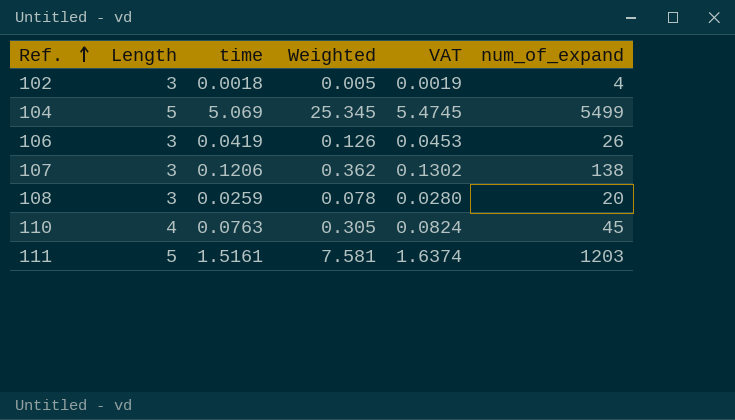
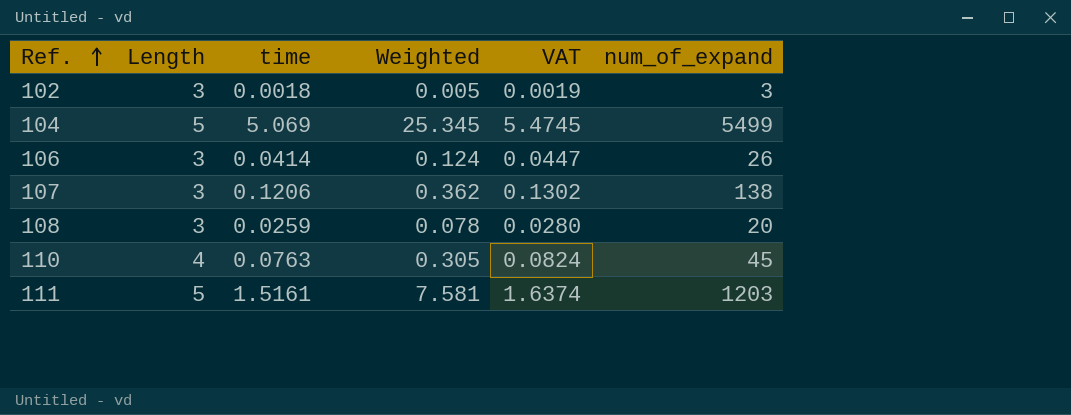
102 | num_of_expand: 4 -> 3
106 | time: 0.0419 -> 0.0414
106 | Weighted: 0.126 -> 0.124
106 | VAT: 0.0453 -> 0.0447

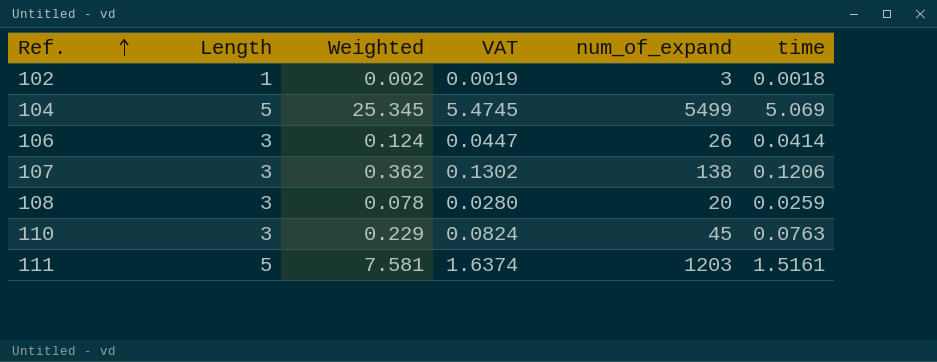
column time | position: 3 -> 6
102 | Length: 3 -> 1
102 | Weighted: 0.005 -> 0.002
110 | Length: 4 -> 3
110 | Weighted: 0.305 -> 0.229

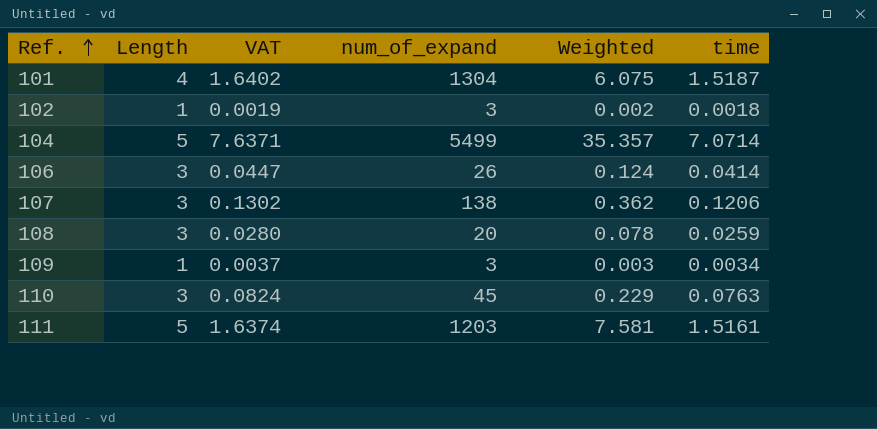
column Weighted | position: 3 -> 5
row 101: none -> 4 | 1.6402 | 1304 | 6.075 | 1.5187
104 | VAT: 5.4745 -> 7.6371
104 | Weighted: 25.345 -> 35.357
104 | time: 5.069 -> 7.0714
row 109: none -> 1 | 0.0037 | 3 | 0.003 | 0.0034

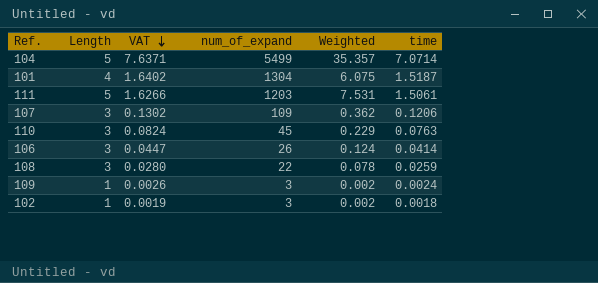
row order: Ref. ascending -> VAT descending
111 | VAT: 1.6374 -> 1.6266
111 | Weighted: 7.581 -> 7.531
111 | time: 1.5161 -> 1.5061
107 | num_of_expand: 138 -> 109
108 | num_of_expand: 20 -> 22
109 | VAT: 0.0037 -> 0.0026
109 | Weighted: 0.003 -> 0.002
109 | time: 0.0034 -> 0.0024

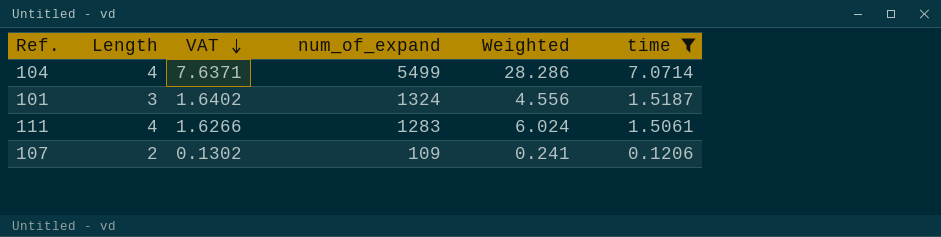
filter: none -> time >= 0.1206
104 | Length: 5 -> 4
104 | Weighted: 35.357 -> 28.286
101 | Length: 4 -> 3
101 | num_of_expand: 1304 -> 1324
101 | Weighted: 6.075 -> 4.556
111 | Length: 5 -> 4
111 | num_of_expand: 1203 -> 1283
111 | Weighted: 7.531 -> 6.024
107 | Length: 3 -> 2
107 | Weighted: 0.362 -> 0.241

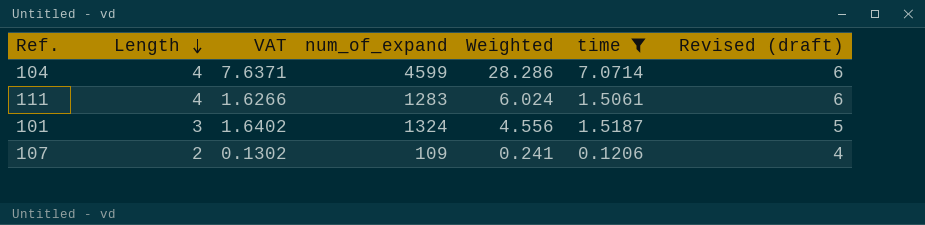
row order: VAT descending -> Length descending
column Revised (draft) | formula: none -> [Length] + 2
104 | num_of_expand: 5499 -> 4599

